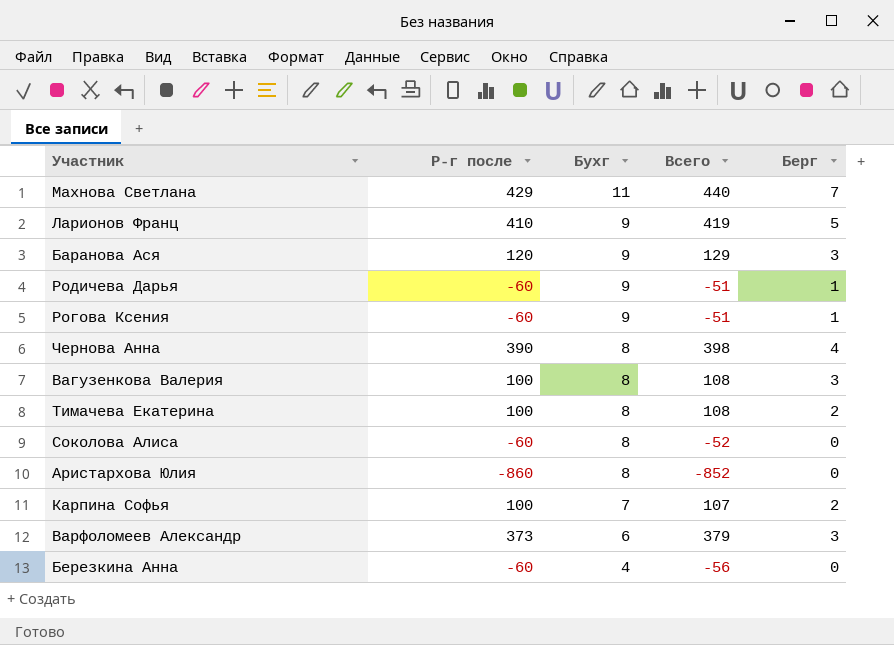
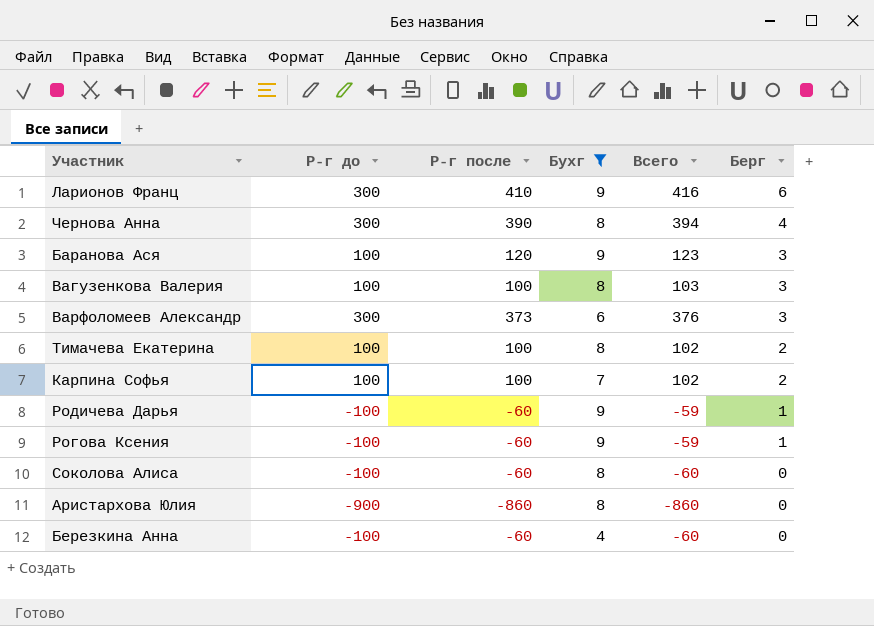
filter: none -> Бухг != 11
row order: Бухг descending -> Берг descending
column Р-г до | position: none -> 2
column Всего | formula: [Р-г после] + [Бухг] -> [Р-г после] + [Берг]
Ларионов Франц | Берг: 5 -> 6

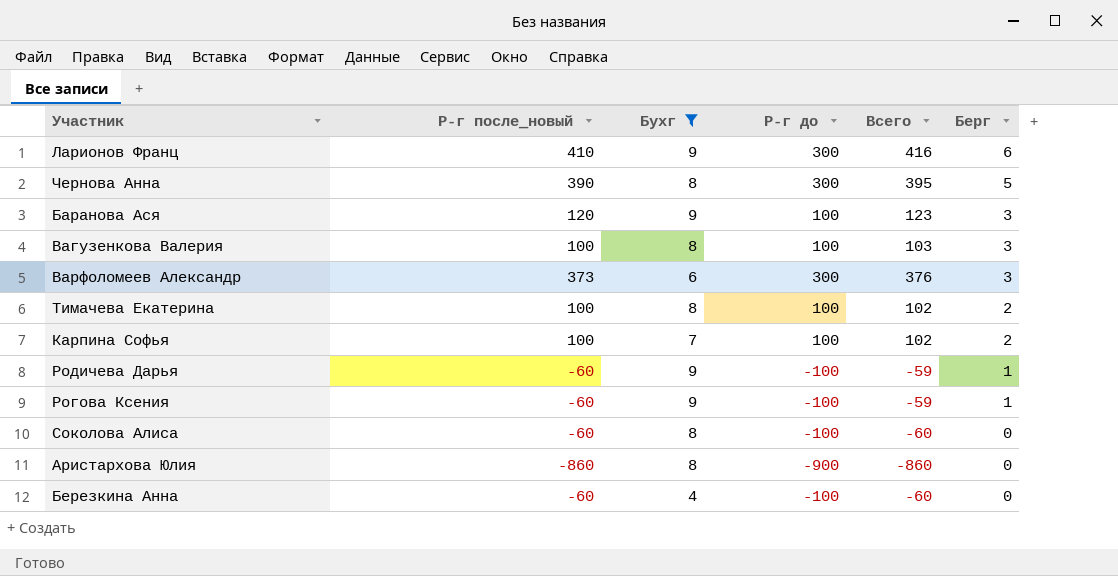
column name: Р-г после -> Р-г после_новый
column Р-г до | position: 2 -> 4
Чернова Анна | Всего: 394 -> 395
Чернова Анна | Берг: 4 -> 5

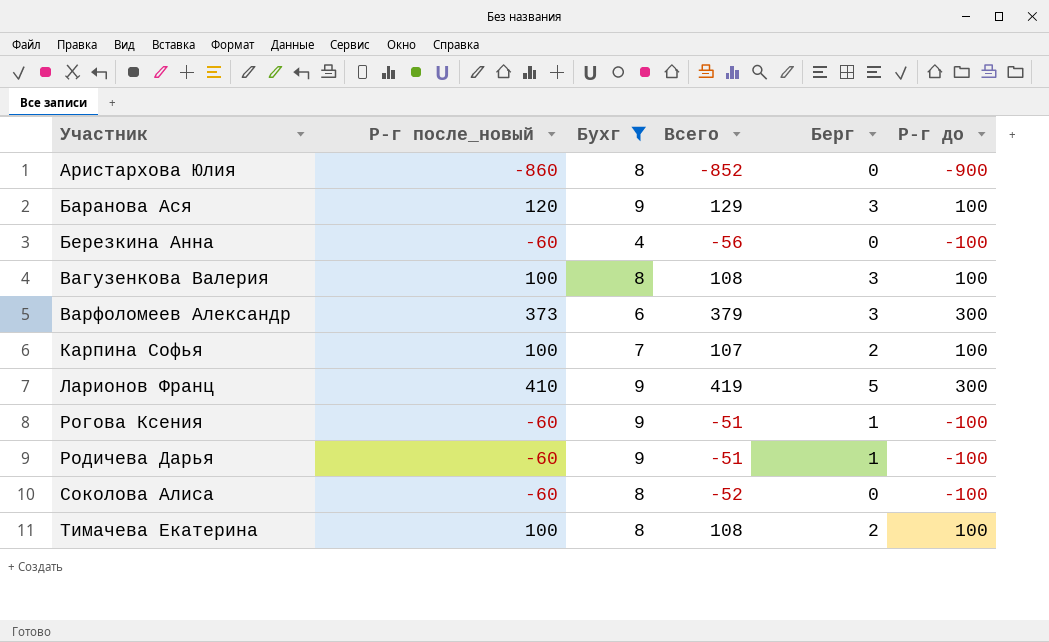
row order: Берг descending -> Участник ascending
column Всего | formula: [Р-г после_новый] + [Берг] -> [Р-г после_новый] + [Бухг]
column Р-г до | position: 4 -> 6
row Чернова Анна: 390 | 8 | 300 | 395 | 5 -> none
Ларионов Франц | Берг: 6 -> 5

